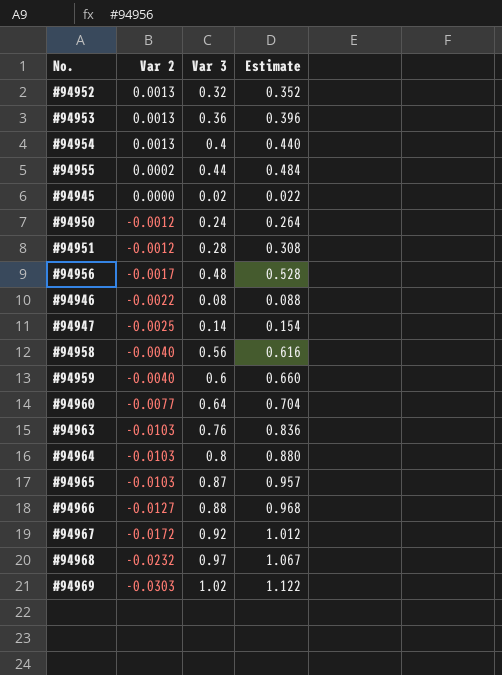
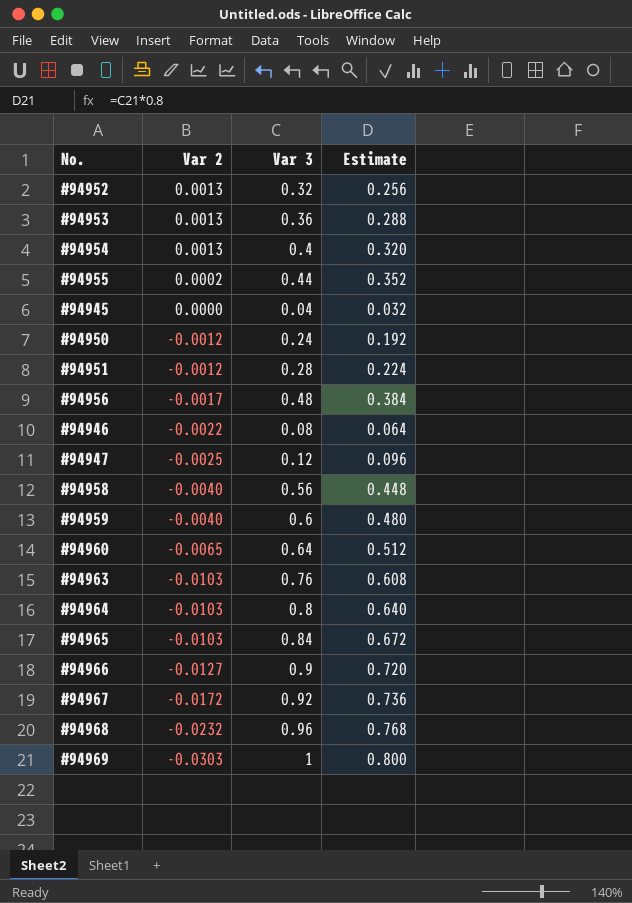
column Estimate | formula: [Var 3] * 1.1 -> [Var 3] * 0.8
#94945 | Var 3: 0.02 -> 0.04
#94947 | Var 3: 0.14 -> 0.12
#94960 | Var 2: -0.0077 -> -0.0065
#94965 | Var 3: 0.87 -> 0.84
#94966 | Var 3: 0.88 -> 0.9
#94968 | Var 3: 0.97 -> 0.96
#94969 | Var 3: 1.02 -> 1

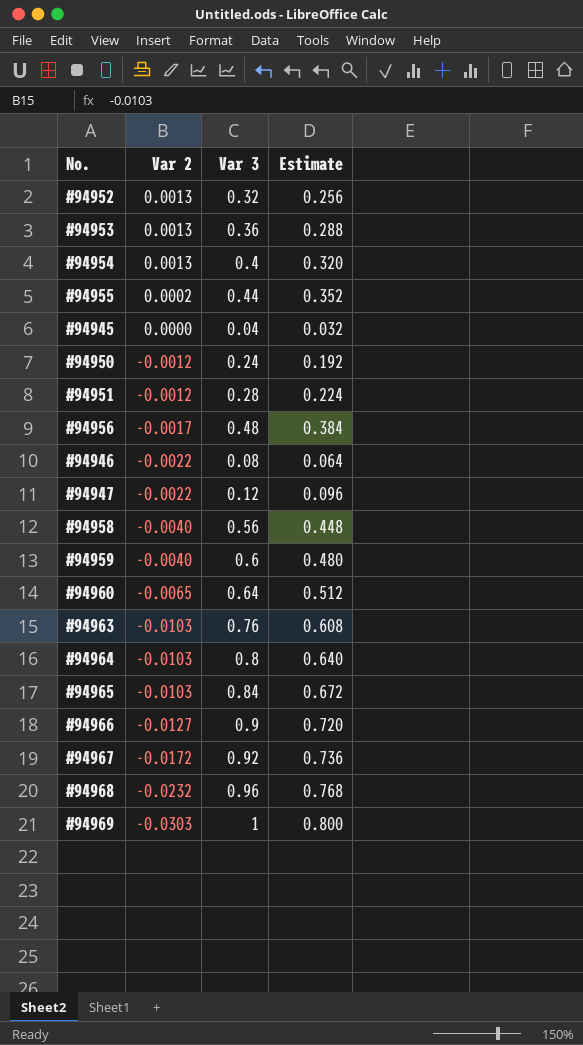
#94947 | Var 2: -0.0025 -> -0.0022

